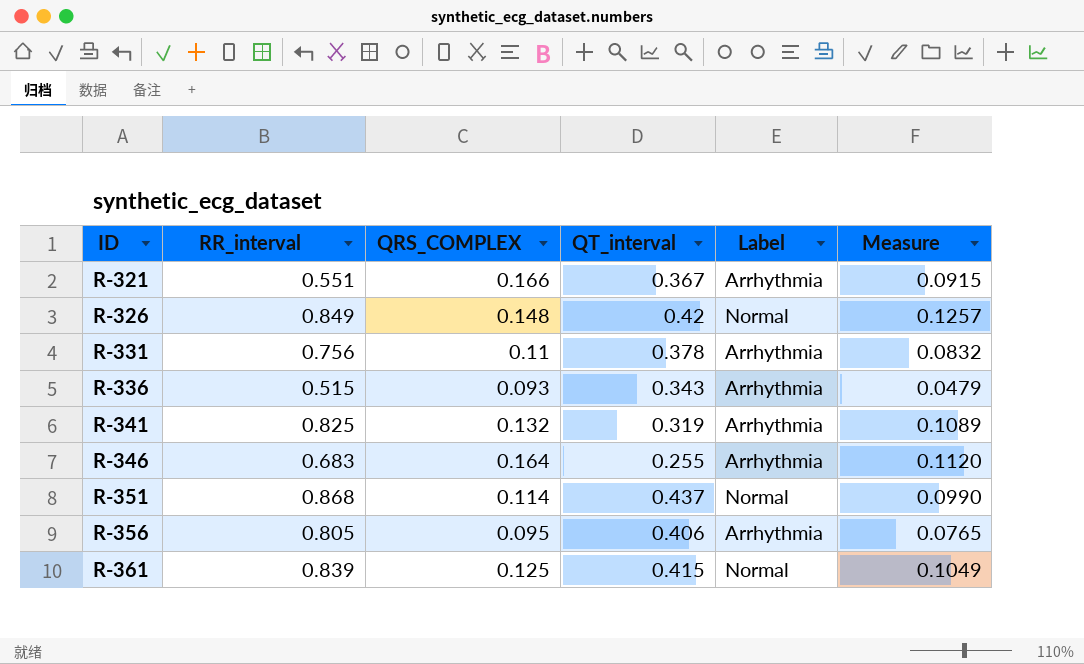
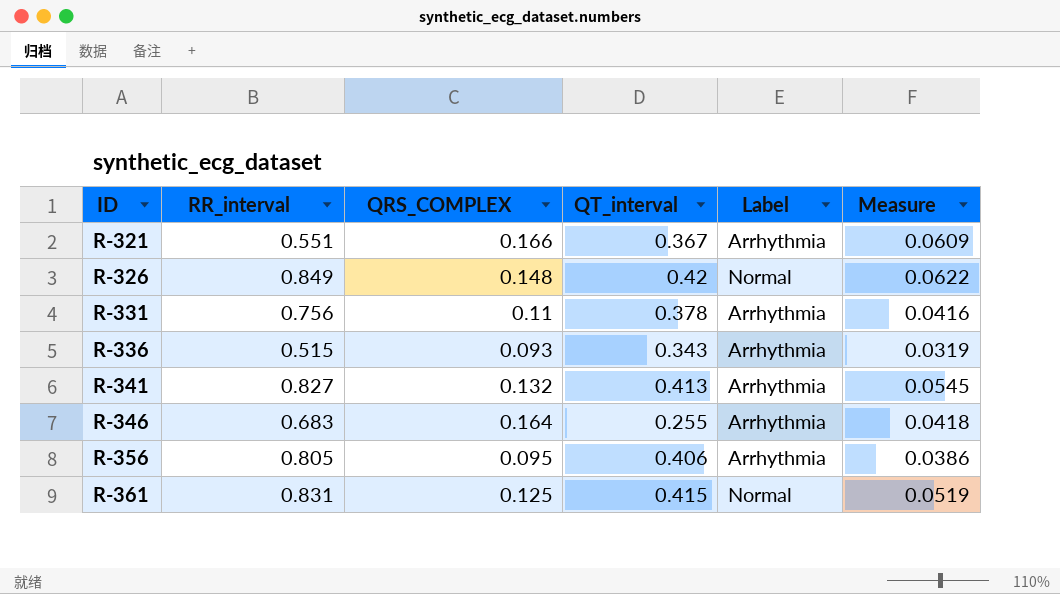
column Measure | formula: [RR_interval] * [QRS_COMPLEX] -> [QRS_COMPLEX] * [QT_interval]
row R-351: 0.868 | 0.114 | 0.437 | Normal | 0.0990 -> none
R-341 | RR_interval: 0.825 -> 0.827
R-341 | QT_interval: 0.319 -> 0.413
R-361 | RR_interval: 0.839 -> 0.831

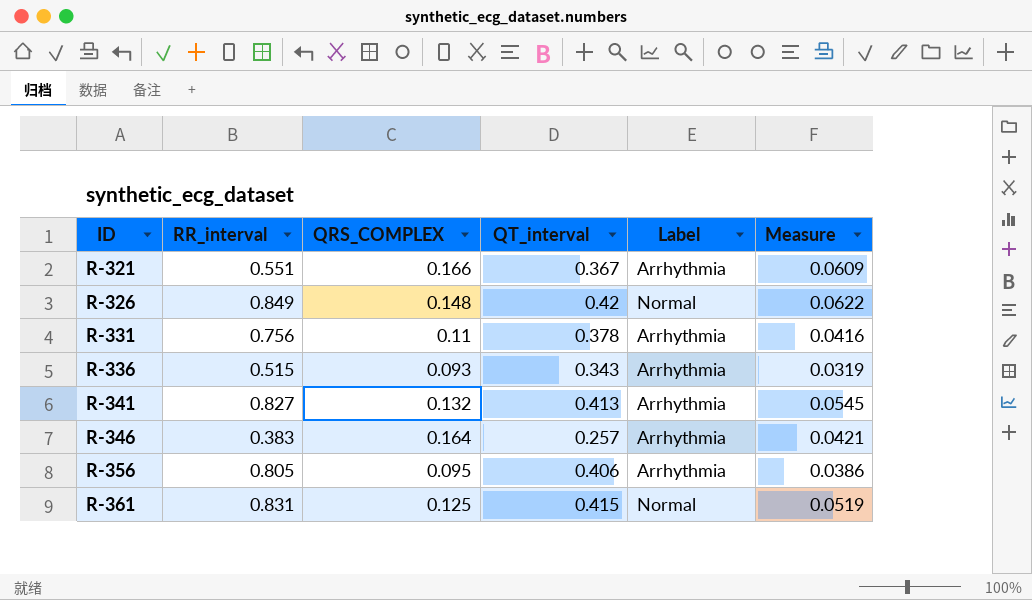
R-346 | RR_interval: 0.683 -> 0.383
R-346 | QT_interval: 0.255 -> 0.257
R-346 | Measure: 0.0418 -> 0.0421

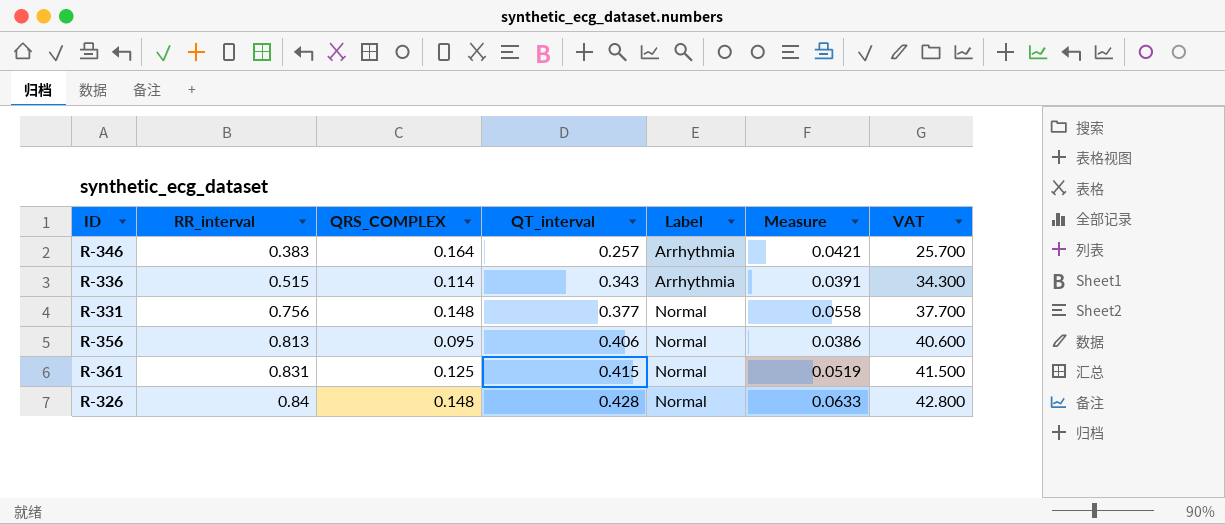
row order: ID ascending -> RR_interval ascending
column VAT | formula: none -> [QT_interval] * 100
row R-321: 0.551 | 0.166 | 0.367 | Arrhythmia | 0.0609 -> none
row R-341: 0.827 | 0.132 | 0.413 | Arrhythmia | 0.0545 -> none
R-336 | QRS_COMPLEX: 0.093 -> 0.114
R-336 | Measure: 0.0319 -> 0.0391
R-331 | QRS_COMPLEX: 0.11 -> 0.148
R-331 | QT_interval: 0.378 -> 0.377
R-331 | Label: Arrhythmia -> Normal
R-331 | Measure: 0.0416 -> 0.0558
R-356 | RR_interval: 0.805 -> 0.813
R-356 | Label: Arrhythmia -> Normal
R-326 | RR_interval: 0.849 -> 0.84
R-326 | QT_interval: 0.42 -> 0.428
R-326 | Measure: 0.0622 -> 0.0633

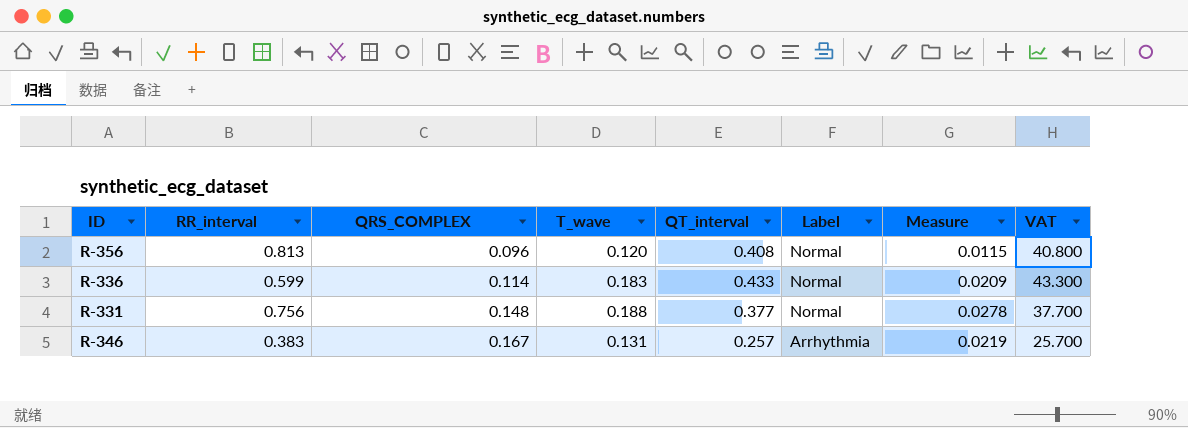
row order: RR_interval ascending -> QRS_COMPLEX ascending
column T_wave | position: none -> 4
column Measure | formula: [QRS_COMPLEX] * [QT_interval] -> [QRS_COMPLEX] * [T_wave]
row R-361: 0.831 | 0.125 | 0.415 | Normal | 0.0519 | 41.500 -> none
row R-326: 0.84 | 0.148 | 0.428 | Normal | 0.0633 | 42.800 -> none
R-356 | QRS_COMPLEX: 0.095 -> 0.096
R-356 | QT_interval: 0.406 -> 0.408
R-356 | VAT: 40.600 -> 40.800
R-336 | RR_interval: 0.515 -> 0.599
R-336 | QT_interval: 0.343 -> 0.433
R-336 | Label: Arrhythmia -> Normal
R-336 | VAT: 34.300 -> 43.300
R-346 | QRS_COMPLEX: 0.164 -> 0.167

